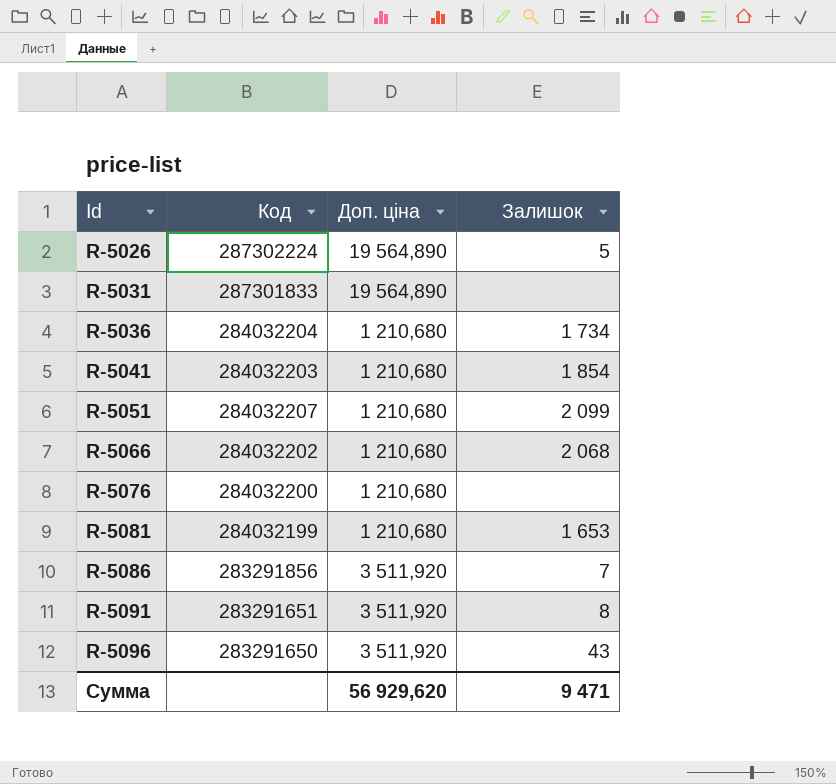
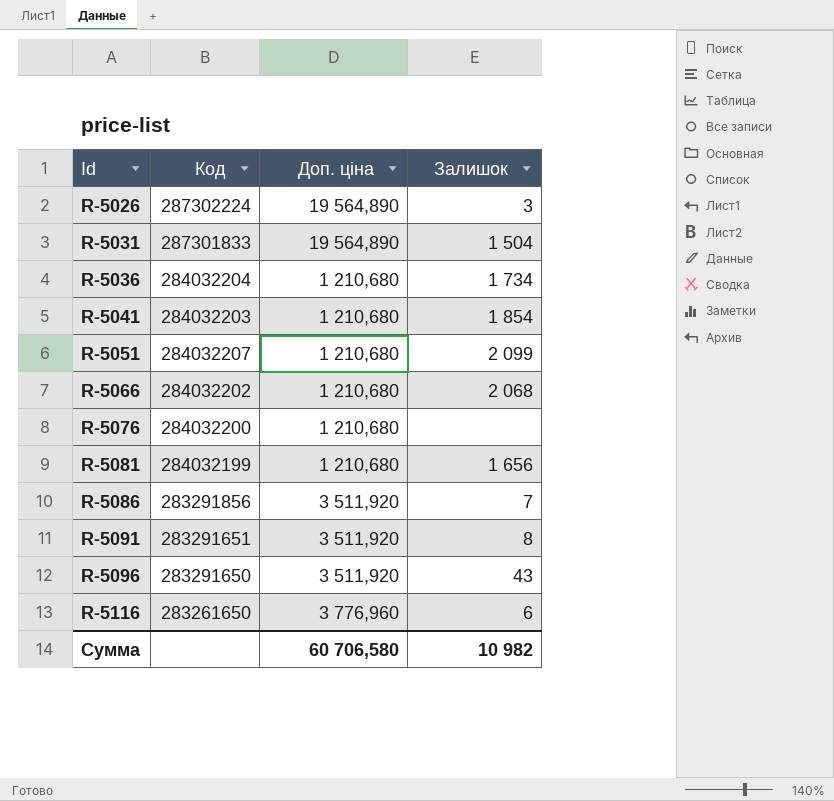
R-5026 | Залишок: 5 -> 3
R-5031 | Залишок: none -> 1 504
R-5081 | Залишок: 1 653 -> 1 656
row R-5116: none -> 283261650 | 3 776,960 | 6
Сумма | Доп. ціна: 56 929,620 -> 60 706,580
Сумма | Залишок: 9 471 -> 10 982

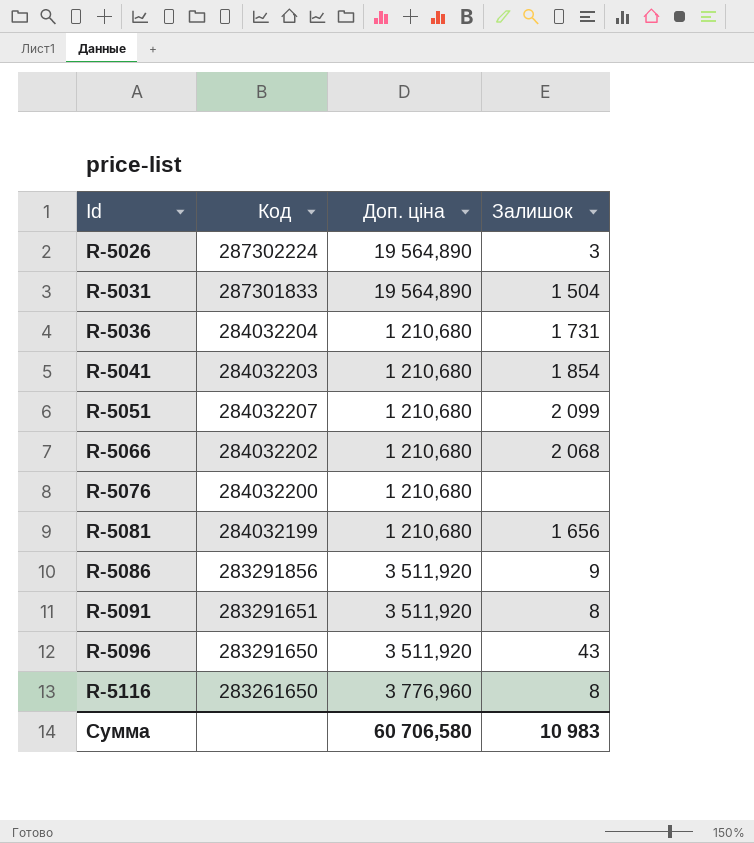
R-5036 | Залишок: 1 734 -> 1 731
R-5086 | Залишок: 7 -> 9
R-5116 | Залишок: 6 -> 8
Сумма | Залишок: 10 982 -> 10 983

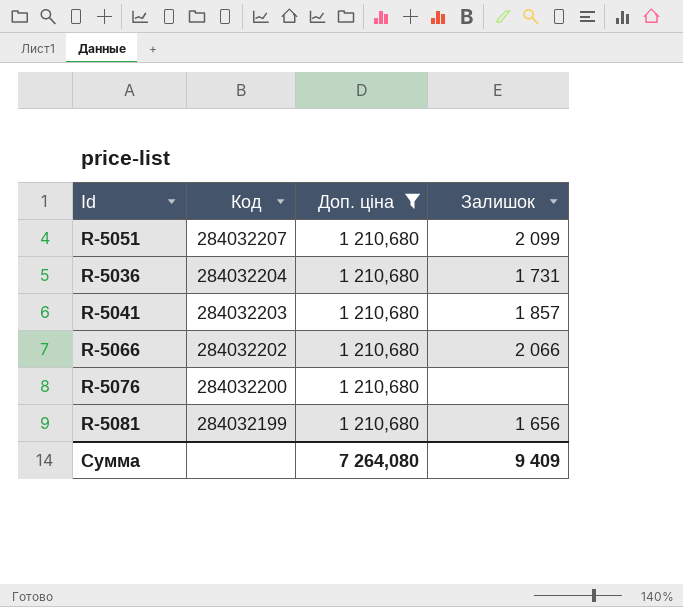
filter: none -> Доп. ціна = 1 210,680
row order: Id ascending -> Код descending
R-5041 | Залишок: 1 854 -> 1 857
R-5066 | Залишок: 2 068 -> 2 066
Сумма | Доп. ціна: 60 706,580 -> 7 264,080
Сумма | Залишок: 10 983 -> 9 409

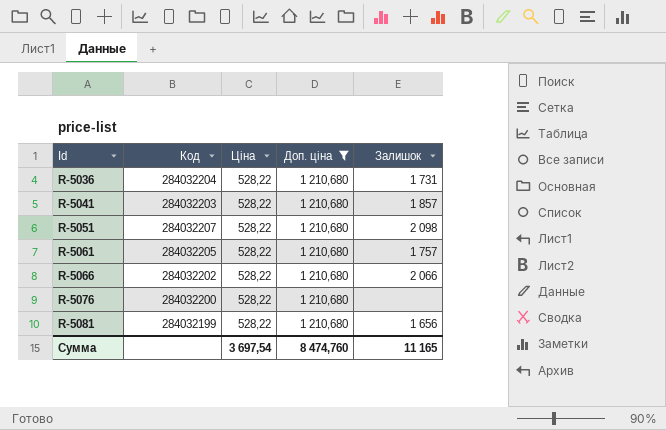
row order: Код descending -> Id ascending
column Ціна | position: none -> 3
R-5051 | Залишок: 2 099 -> 2 098
row R-5061: none -> 284032205 | 528,22 | 1 210,680 | 1 757
Сумма | Доп. ціна: 7 264,080 -> 8 474,760
Сумма | Залишок: 9 409 -> 11 165

